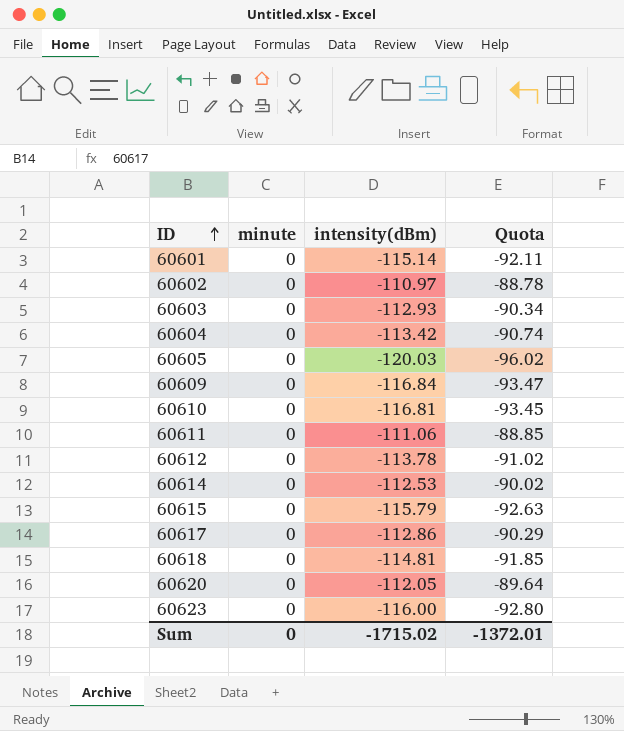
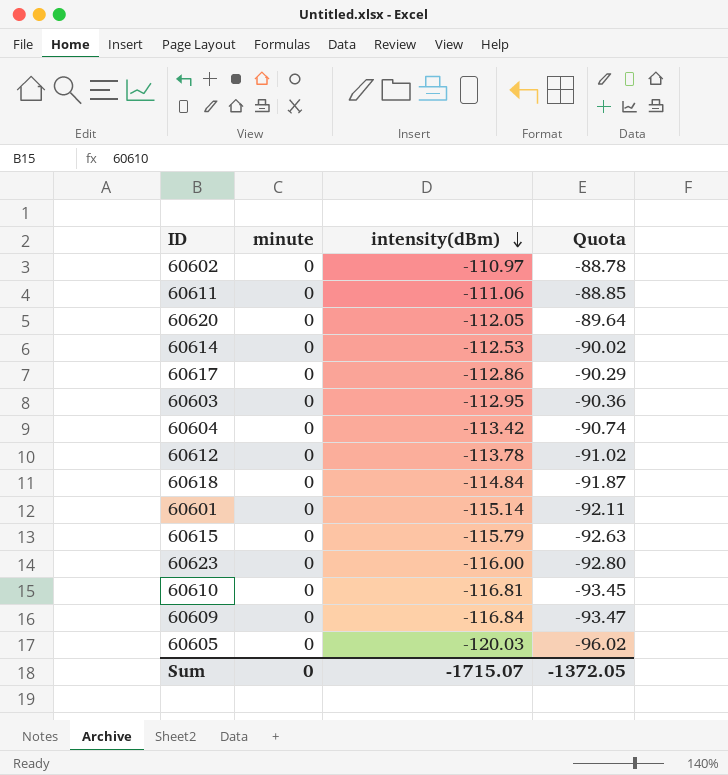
row order: ID ascending -> intensity(dBm) descending
60603 | intensity(dBm): -112.93 -> -112.95
60603 | Quota: -90.34 -> -90.36
60618 | intensity(dBm): -114.81 -> -114.84
60618 | Quota: -91.85 -> -91.87
Sum | intensity(dBm): -1715.02 -> -1715.07
Sum | Quota: -1372.01 -> -1372.05

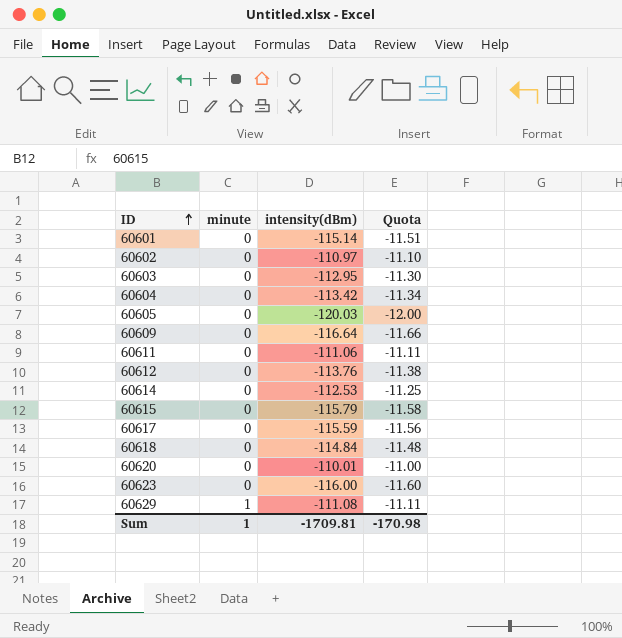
row order: intensity(dBm) descending -> ID ascending
column Quota | formula: [intensity(dBm)] * 0.8 -> [intensity(dBm)] * 0.1
row 60610: 0 | -116.81 | -93.45 -> none
60609 | intensity(dBm): -116.84 -> -116.64
60612 | intensity(dBm): -113.78 -> -113.76
60617 | intensity(dBm): -112.86 -> -115.59
60620 | intensity(dBm): -112.05 -> -110.01
row 60629: none -> 1 | -111.08 | -11.11
Sum | minute: 0 -> 1
Sum | intensity(dBm): -1715.07 -> -1709.81
Sum | Quota: -1372.05 -> -170.98

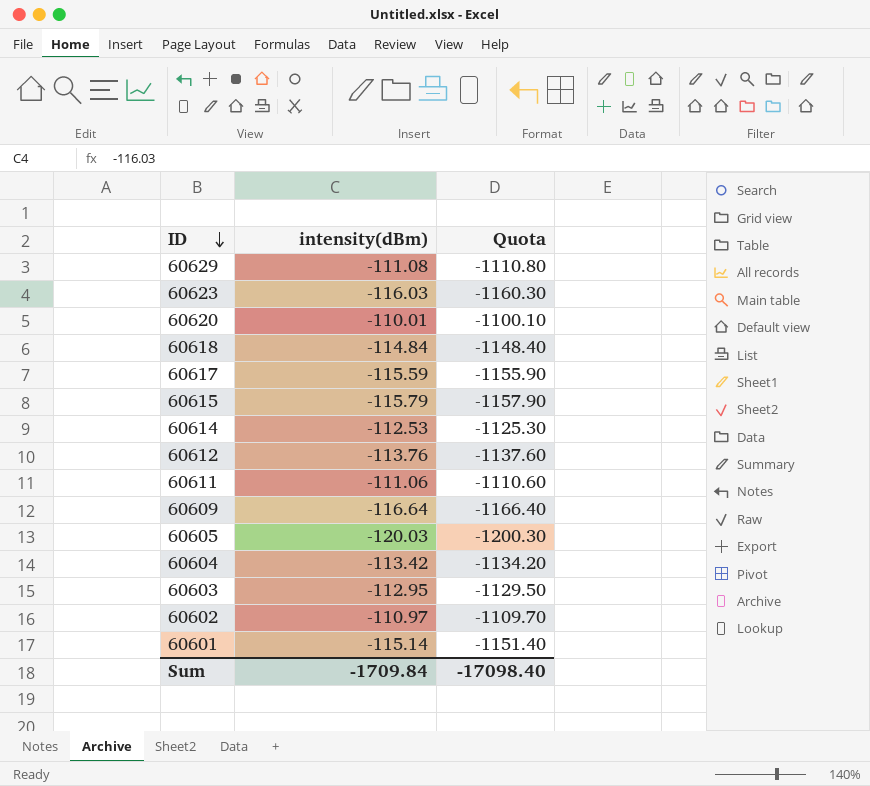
row order: ID ascending -> ID descending
column minute | position: 2 -> none
column Quota | formula: [intensity(dBm)] * 0.1 -> [intensity(dBm)] * 10
60623 | intensity(dBm): -116.00 -> -116.03
Sum | intensity(dBm): -1709.81 -> -1709.84
Sum | Quota: -170.98 -> -17098.40

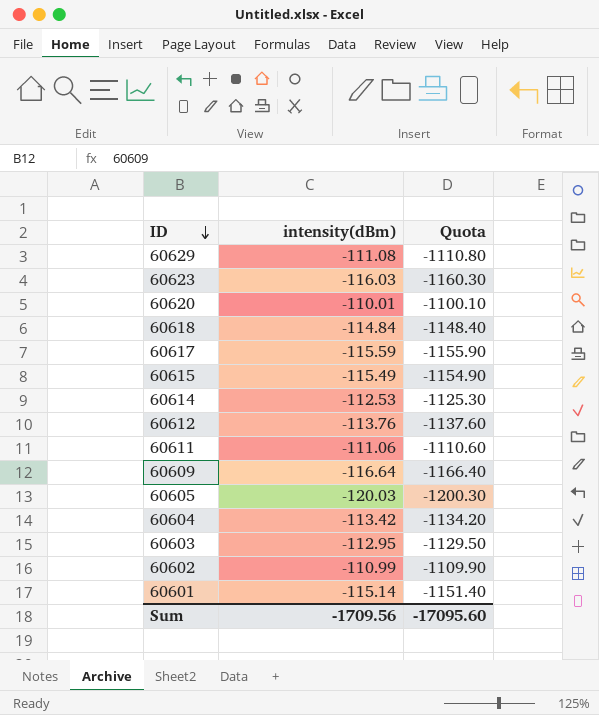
60615 | intensity(dBm): -115.79 -> -115.49
60615 | Quota: -1157.90 -> -1154.90
60602 | intensity(dBm): -110.97 -> -110.99
60602 | Quota: -1109.70 -> -1109.90
Sum | intensity(dBm): -1709.84 -> -1709.56
Sum | Quota: -17098.40 -> -17095.60

